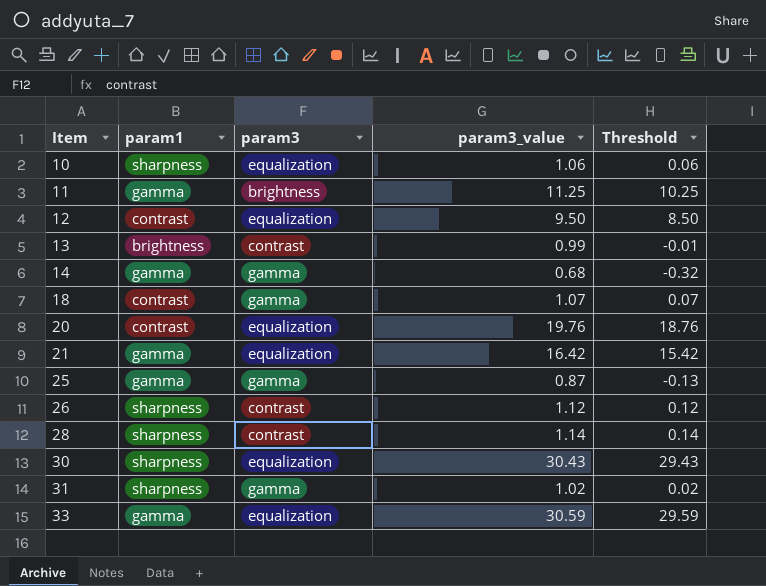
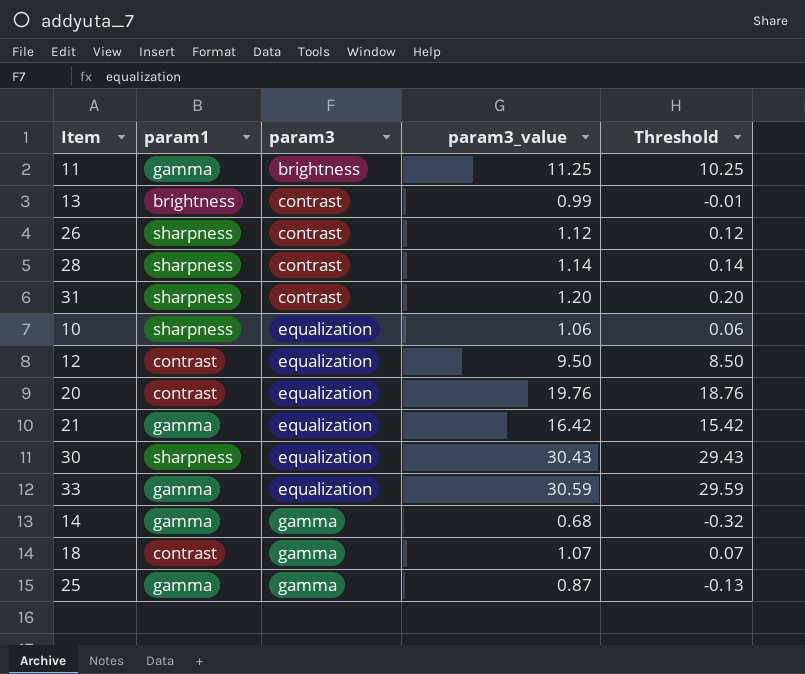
row order: Item ascending -> param3 ascending
31 | param3: gamma -> contrast
31 | param3_value: 1.02 -> 1.20
31 | Threshold: 0.02 -> 0.20

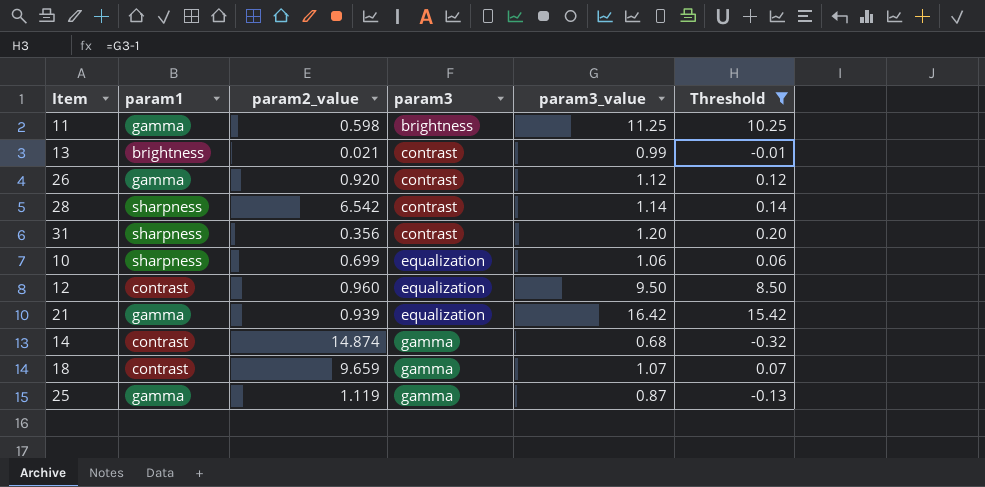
filter: none -> Threshold <= 15.42
column param2_value | position: none -> 3
26 | param1: sharpness -> gamma
14 | param1: gamma -> contrast

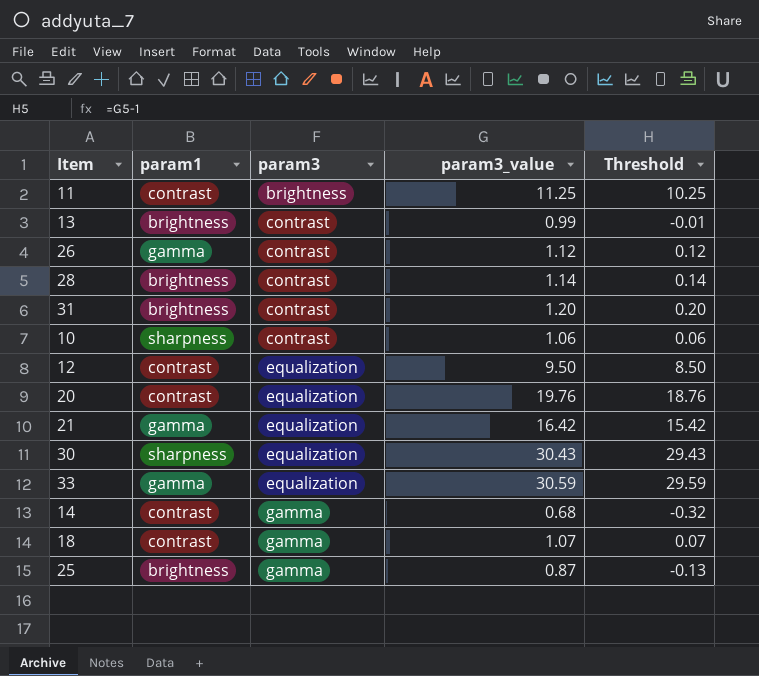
filter: Threshold <= 15.42 -> none
column param2_value | position: 3 -> none
11 | param1: gamma -> contrast
28 | param1: sharpness -> brightness
31 | param1: sharpness -> brightness
10 | param3: equalization -> contrast
25 | param1: gamma -> brightness

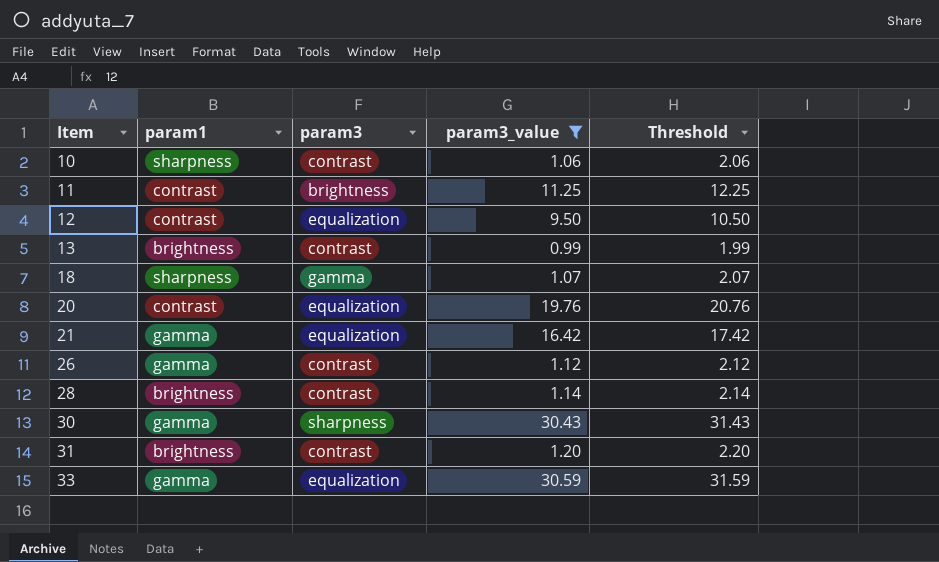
filter: none -> param3_value >= 0.99
row order: param3 ascending -> Item ascending
column Threshold | formula: [param3_value] - 1 -> [param3_value] + 1
18 | param1: contrast -> sharpness
30 | param1: sharpness -> gamma
30 | param3: equalization -> sharpness

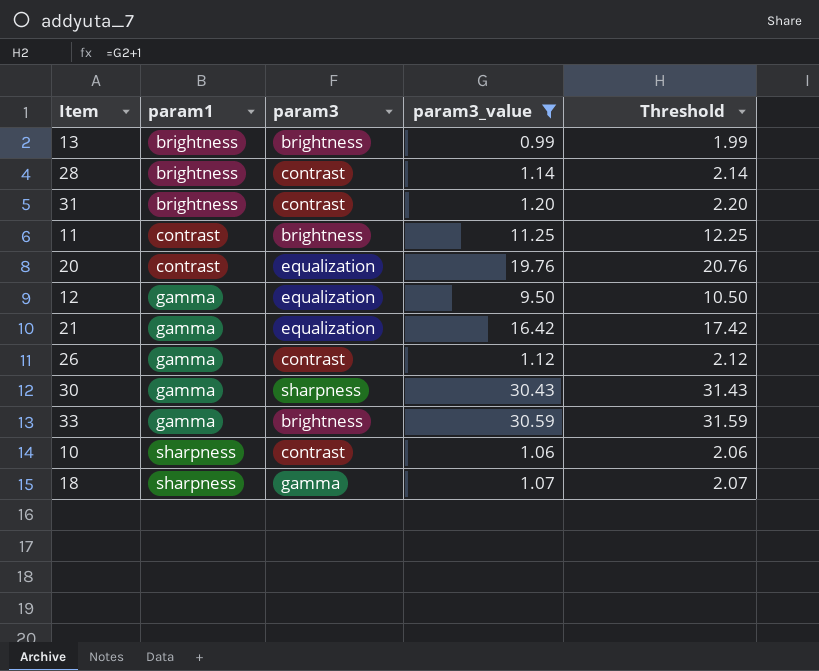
row order: Item ascending -> param1 ascending
13 | param3: contrast -> brightness
12 | param1: contrast -> gamma
33 | param3: equalization -> brightness

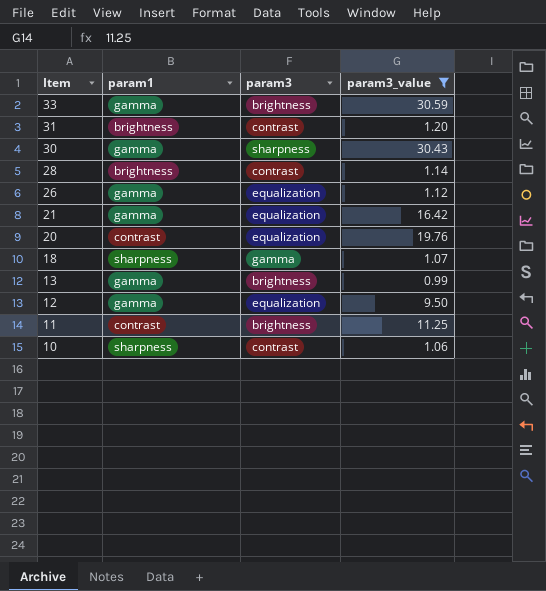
row order: param1 ascending -> Item descending
column Threshold | formula: [param3_value] + 1 -> none
26 | param3: contrast -> equalization
13 | param1: brightness -> gamma

